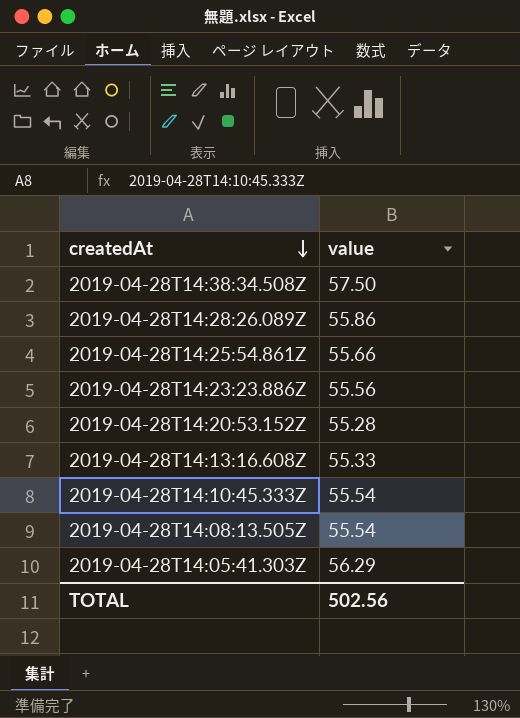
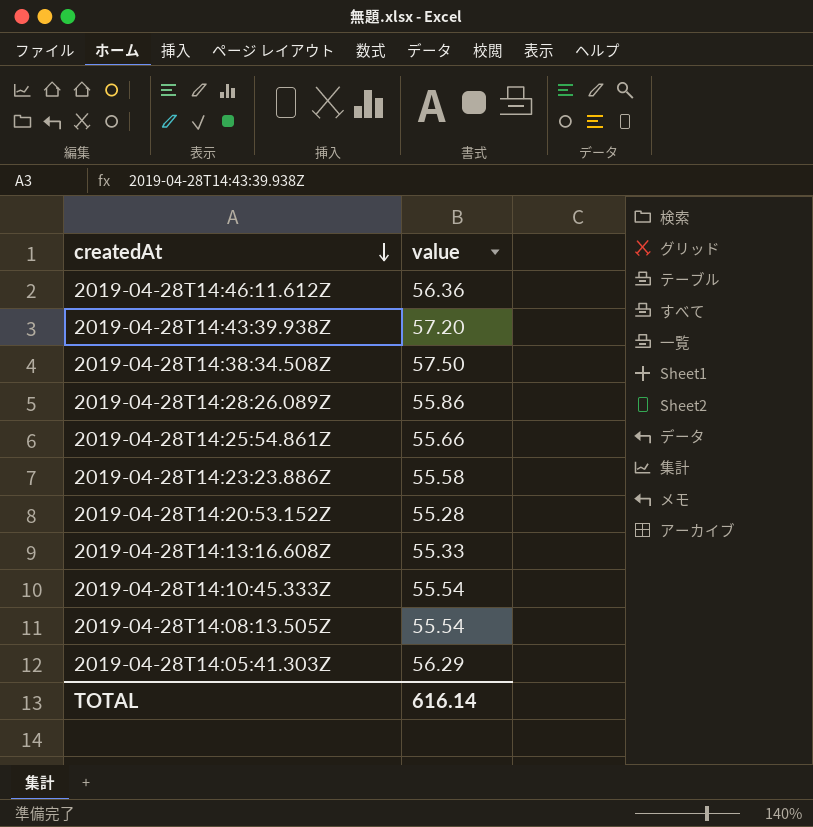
row 2019-04-28T14:46:11.612Z: none -> 56.36
row 2019-04-28T14:43:39.938Z: none -> 57.20
2019-04-28T14:23:23.886Z | value: 55.56 -> 55.58
TOTAL | value: 502.56 -> 616.14

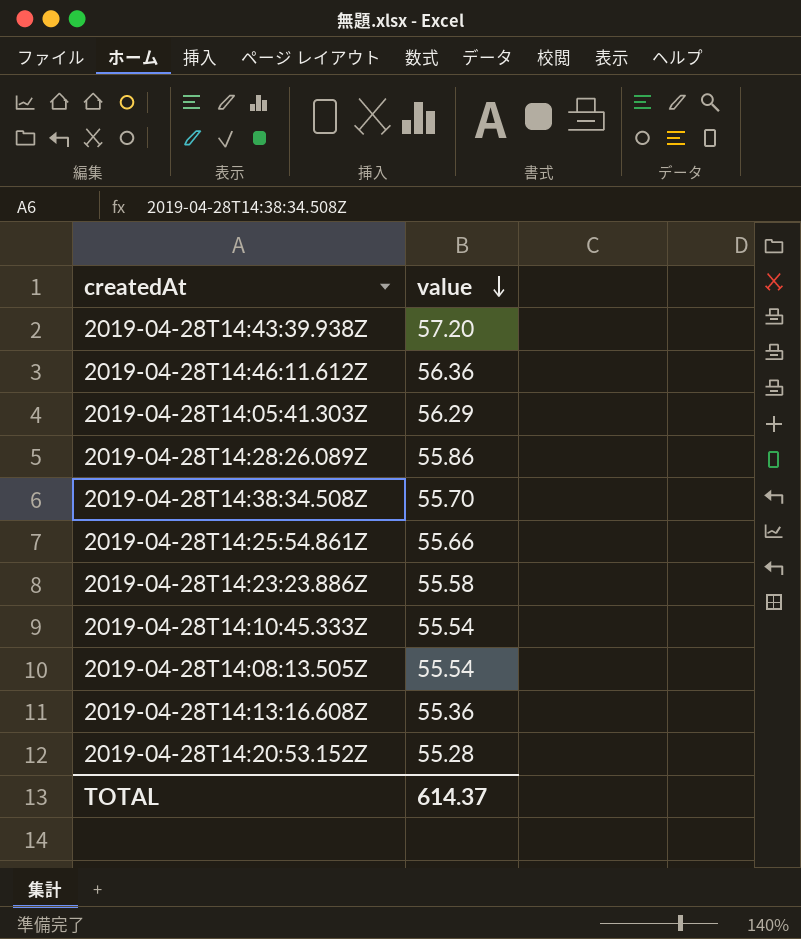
row order: createdAt descending -> value descending
2019-04-28T14:38:34.508Z | value: 57.50 -> 55.70
2019-04-28T14:13:16.608Z | value: 55.33 -> 55.36
TOTAL | value: 616.14 -> 614.37

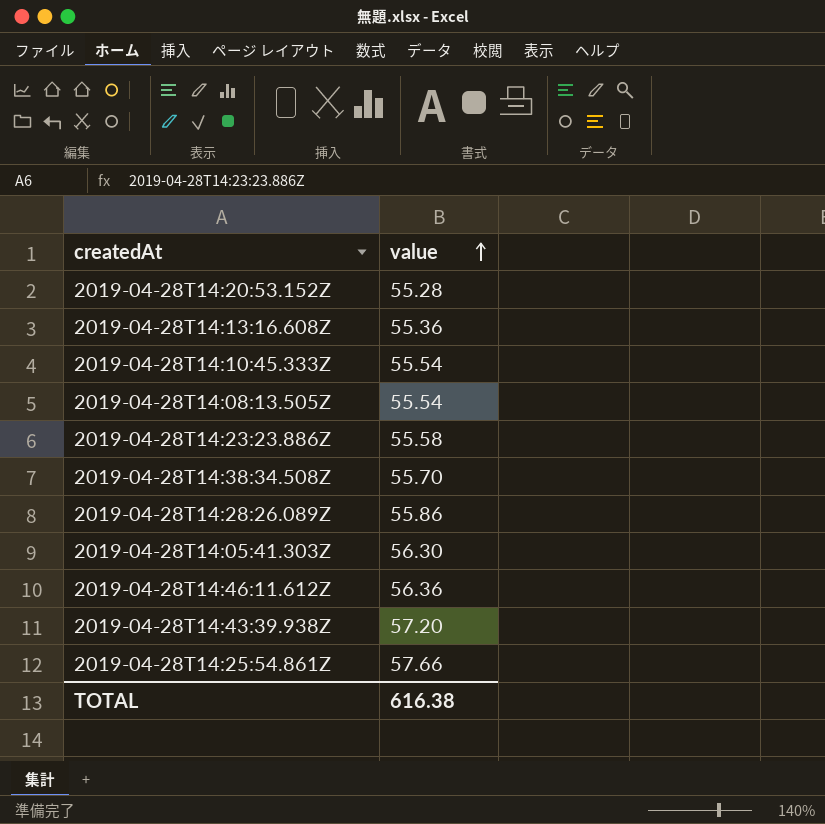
row order: value descending -> value ascending
2019-04-28T14:05:41.303Z | value: 56.29 -> 56.30
2019-04-28T14:25:54.861Z | value: 55.66 -> 57.66
TOTAL | value: 614.37 -> 616.38

